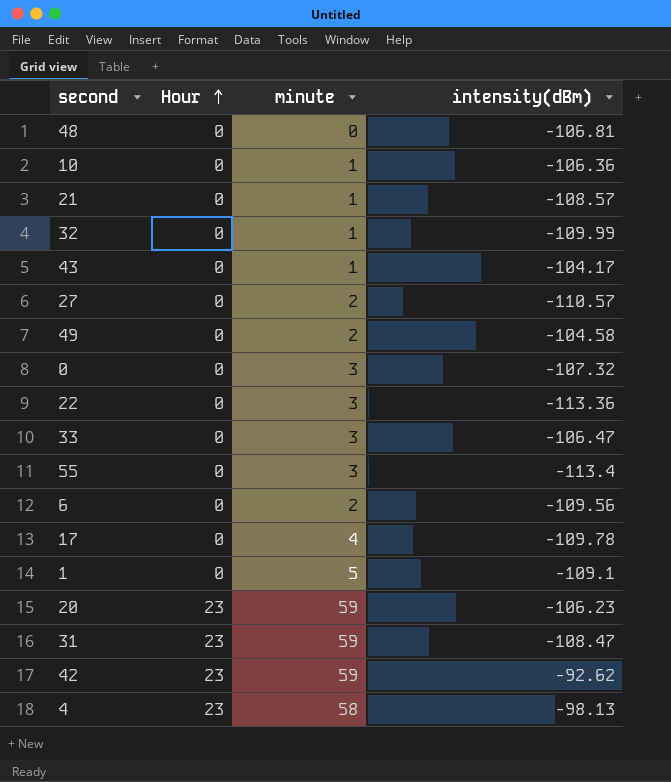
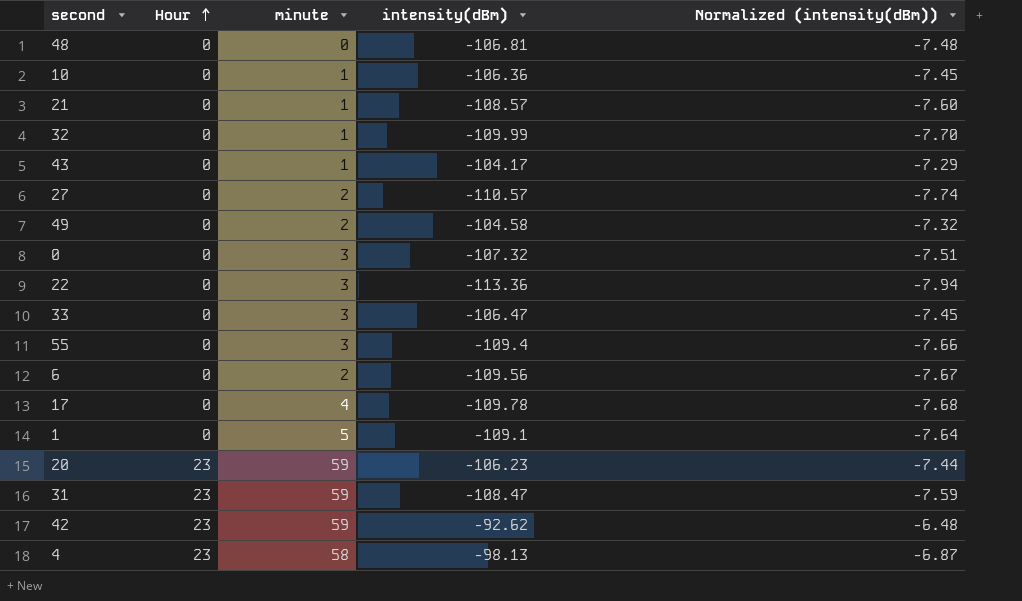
column Normalized (intensity(dBm)) | formula: none -> [intensity(dBm)] * 0.07
55 | intensity(dBm): -113.4 -> -109.4

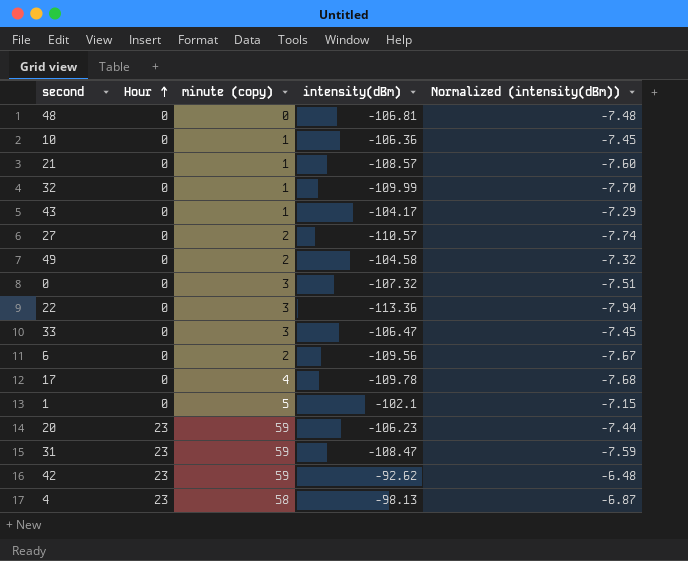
column name: minute -> minute (copy)
row 55: 0 | 3 | -109.4 | -7.66 -> none
1 | intensity(dBm): -109.1 -> -102.1
1 | Normalized (intensity(dBm)): -7.64 -> -7.15

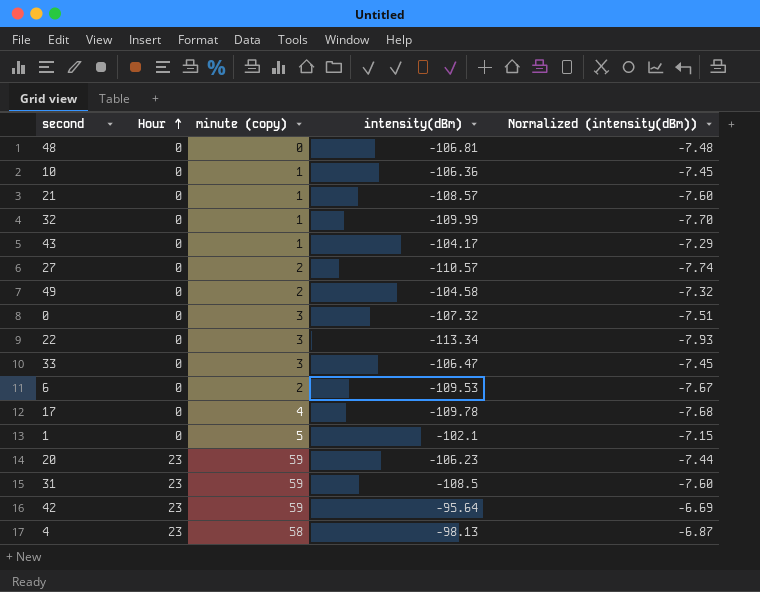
22 | intensity(dBm): -113.36 -> -113.34
22 | Normalized (intensity(dBm)): -7.94 -> -7.93
6 | intensity(dBm): -109.56 -> -109.53
31 | intensity(dBm): -108.47 -> -108.5
31 | Normalized (intensity(dBm)): -7.59 -> -7.60
42 | intensity(dBm): -92.62 -> -95.64
42 | Normalized (intensity(dBm)): -6.48 -> -6.69

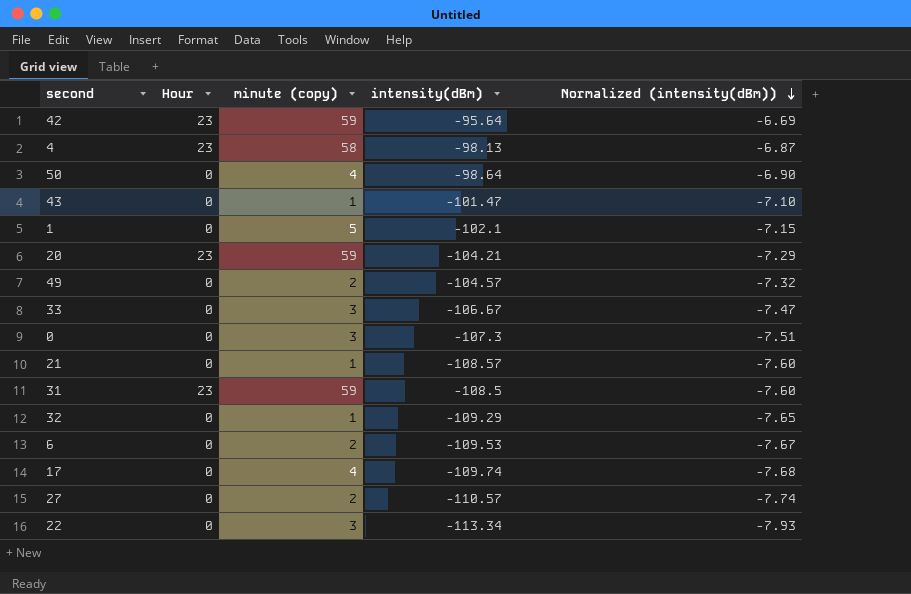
row order: Hour ascending -> Normalized (intensity(dBm)) descending
row 48: 0 | 0 | -106.81 | -7.48 -> none
row 10: 0 | 1 | -106.36 | -7.45 -> none
row 50: none -> 0 | 4 | -98.64 | -6.90
43 | intensity(dBm): -104.17 -> -101.47
43 | Normalized (intensity(dBm)): -7.29 -> -7.10
20 | intensity(dBm): -106.23 -> -104.21
20 | Normalized (intensity(dBm)): -7.44 -> -7.29
49 | intensity(dBm): -104.58 -> -104.57
33 | intensity(dBm): -106.47 -> -106.67
33 | Normalized (intensity(dBm)): -7.45 -> -7.47
0 | intensity(dBm): -107.32 -> -107.3
32 | intensity(dBm): -109.99 -> -109.29
32 | Normalized (intensity(dBm)): -7.70 -> -7.65
17 | intensity(dBm): -109.78 -> -109.74

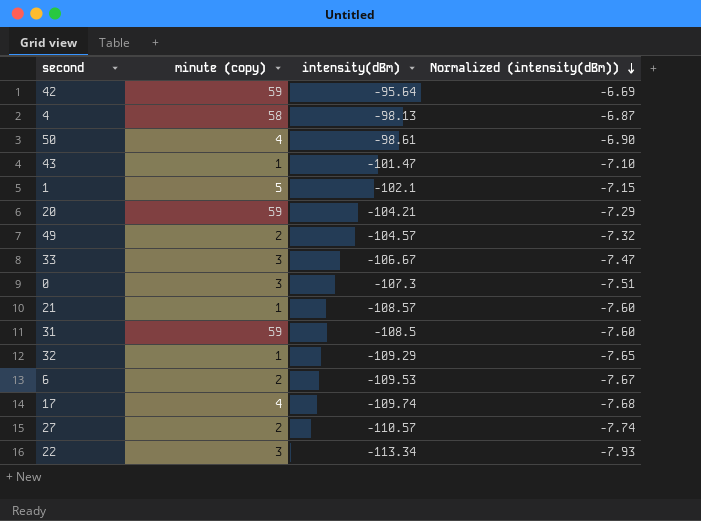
column Hour | position: 2 -> none
50 | intensity(dBm): -98.64 -> -98.61

